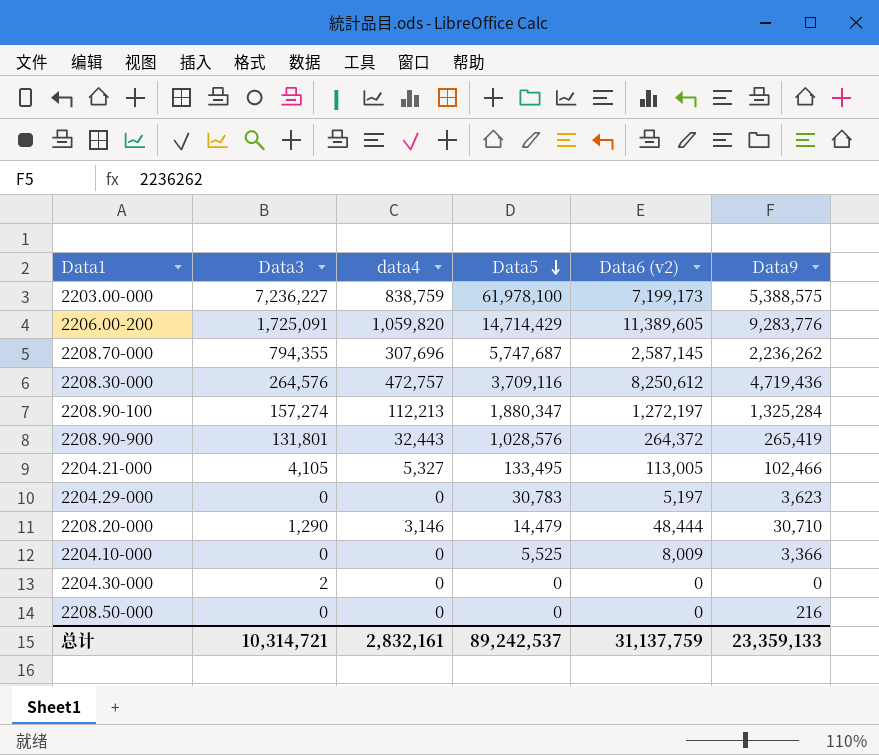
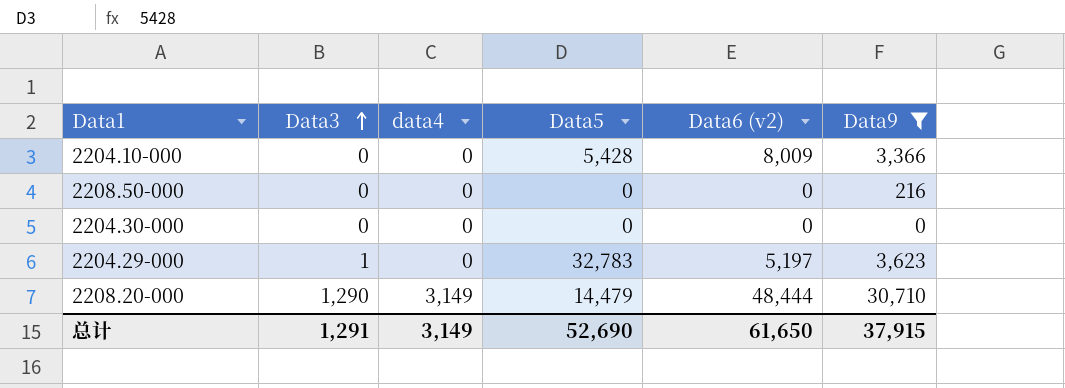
filter: none -> Data9 <= 30,710
row order: Data5 descending -> Data3 ascending
2204.10-000 | Data5: 5,525 -> 5,428
2204.30-000 | Data3: 2 -> 0
2204.29-000 | Data3: 0 -> 1
2204.29-000 | Data5: 30,783 -> 32,783
2208.20-000 | data4: 3,146 -> 3,149
总计 | Data3: 10,314,721 -> 1,291
总计 | data4: 2,832,161 -> 3,149
总计 | Data5: 89,242,537 -> 52,690
总计 | Data6 (v2): 31,137,759 -> 61,650
总计 | Data9: 23,359,133 -> 37,915

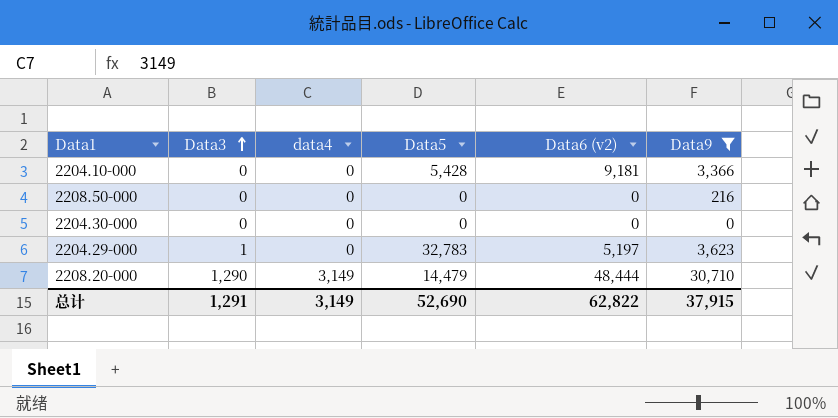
2204.10-000 | Data6 (v2): 8,009 -> 9,181
总计 | Data6 (v2): 61,650 -> 62,822

